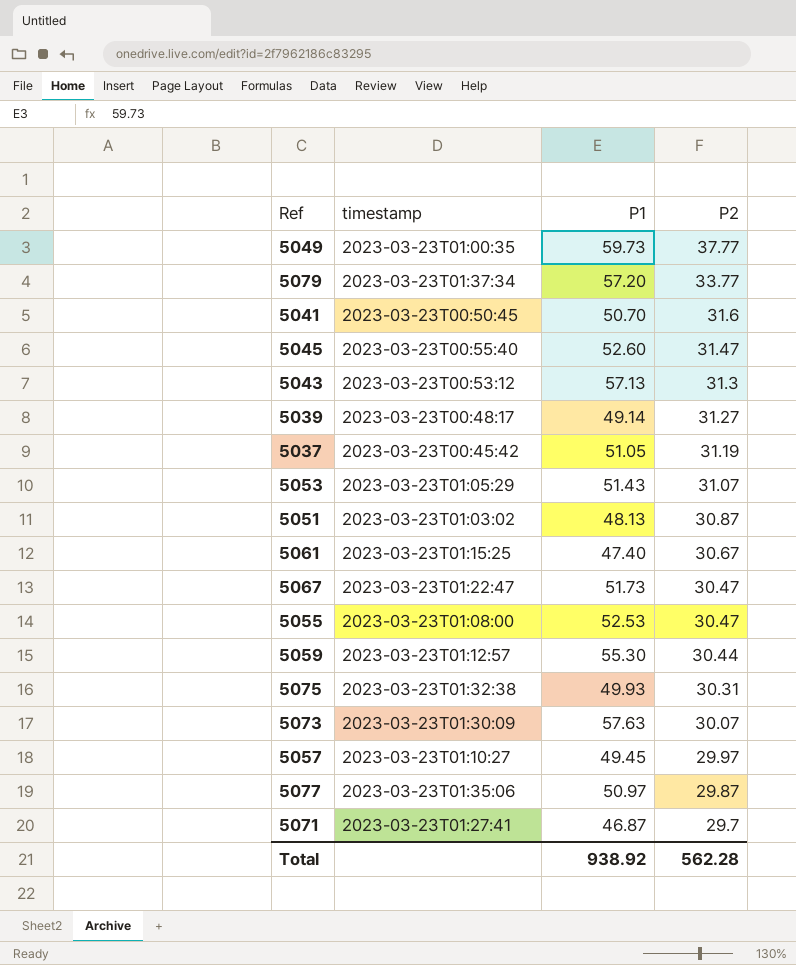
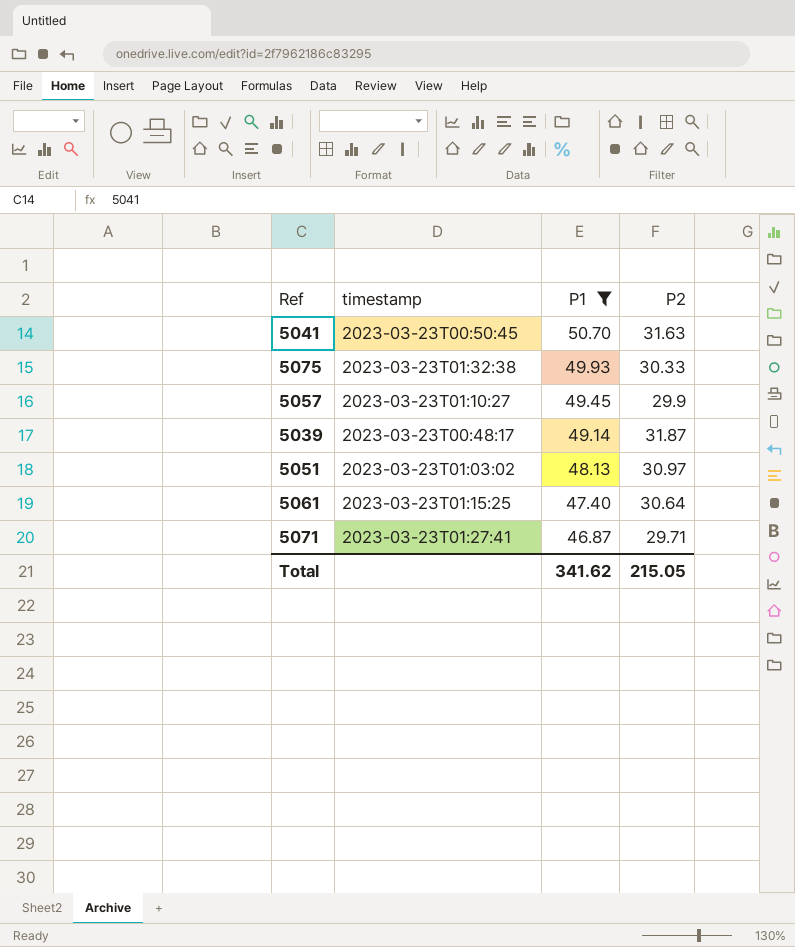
filter: none -> P1 <= 50.70
row order: P2 descending -> P1 descending
5041 | P2: 31.6 -> 31.63
5075 | P2: 30.31 -> 30.33
5057 | P2: 29.97 -> 29.9
5039 | P2: 31.27 -> 31.87
5051 | P2: 30.87 -> 30.97
5061 | P2: 30.67 -> 30.64
5071 | P2: 29.7 -> 29.71
Total | P1: 938.92 -> 341.62
Total | P2: 562.28 -> 215.05

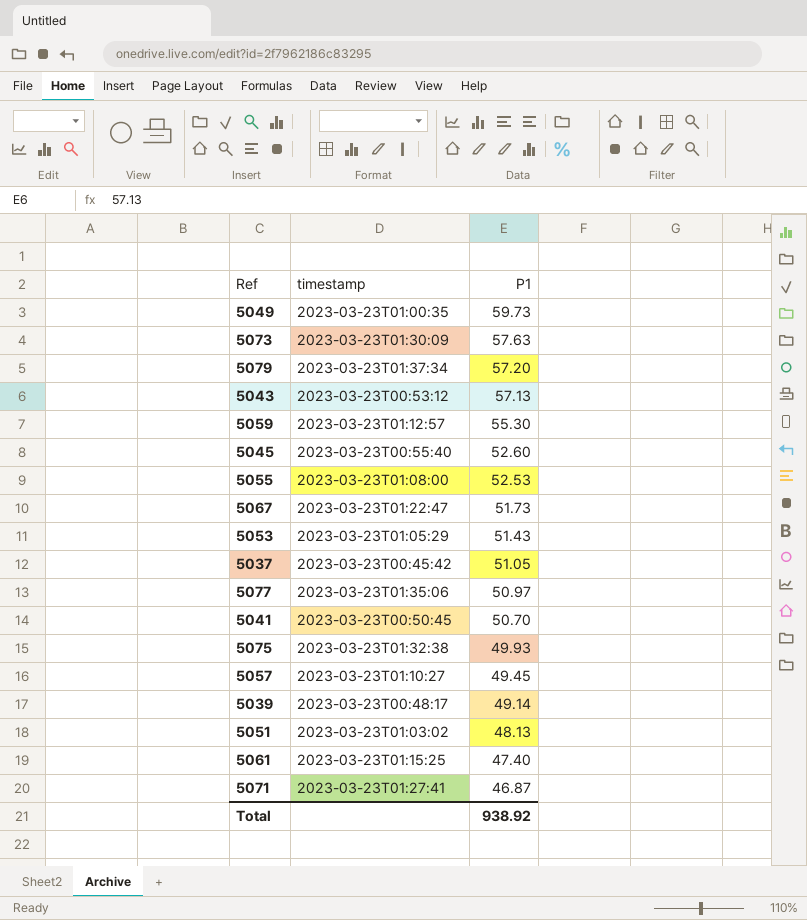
filter: P1 <= 50.70 -> none
column P2 | position: 4 -> none
Total | P1: 341.62 -> 938.92

